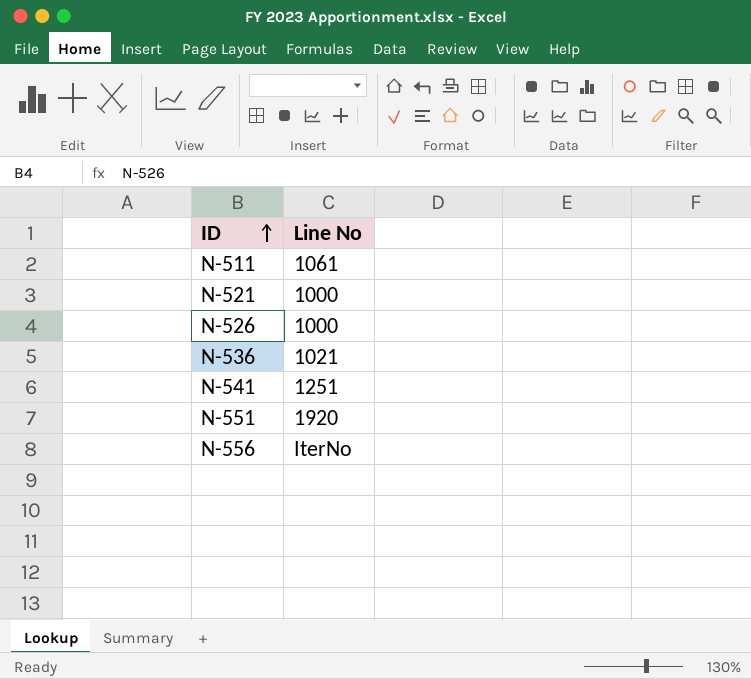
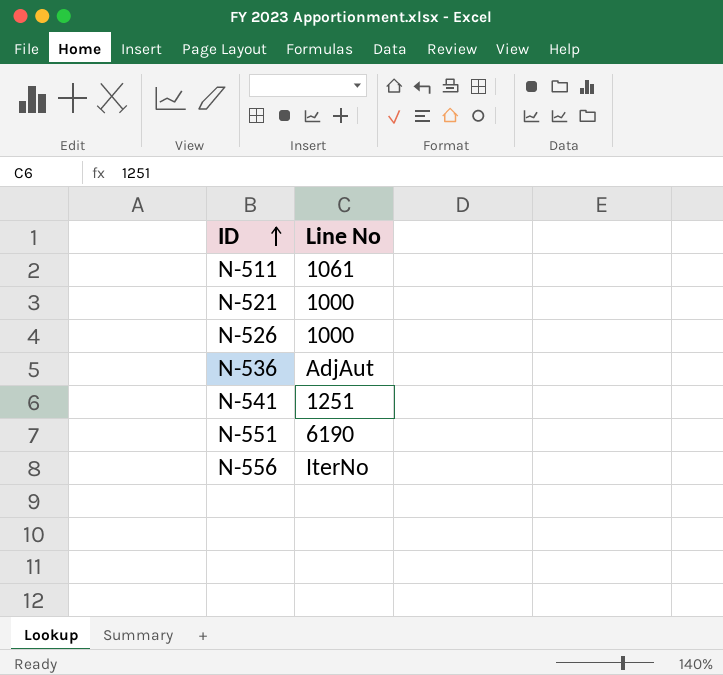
N-536 | Line No: 1021 -> AdjAut
N-551 | Line No: 1920 -> 6190

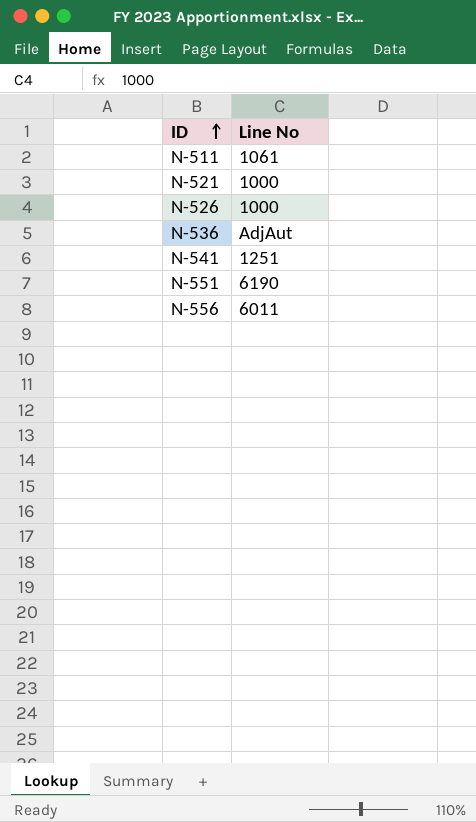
N-556 | Line No: IterNo -> 6011

